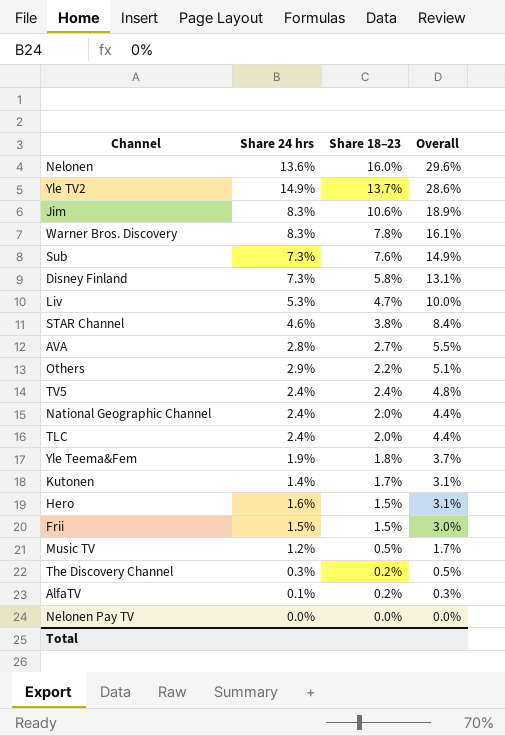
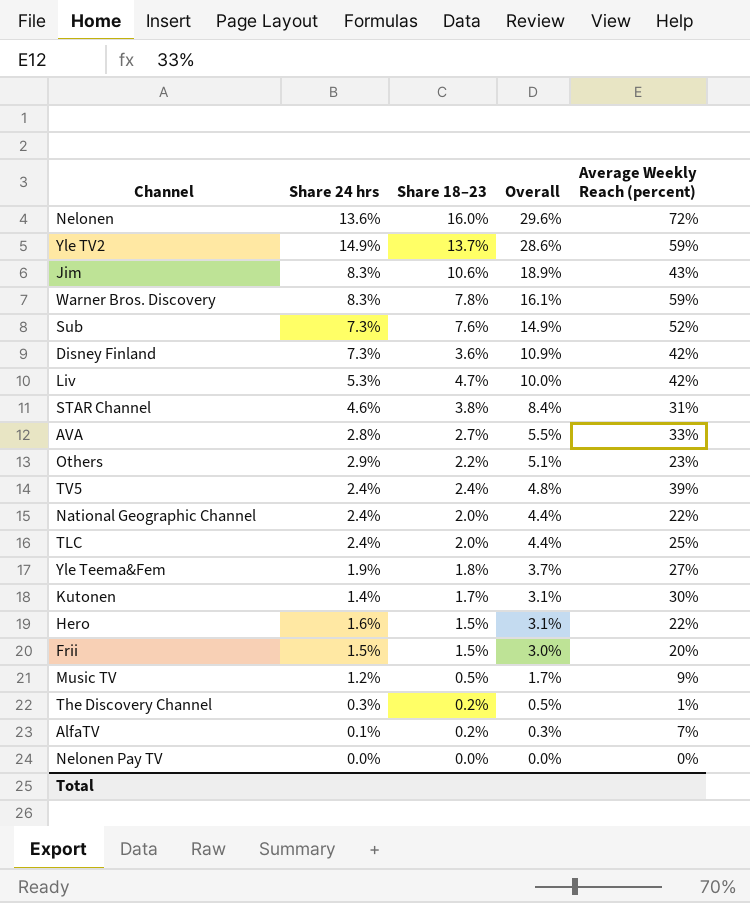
column Average Weekly Reach (percent) | position: none -> 5
Disney Finland | Share 18–23: 5.8% -> 3.6%
Disney Finland | Overall: 13.1% -> 10.9%

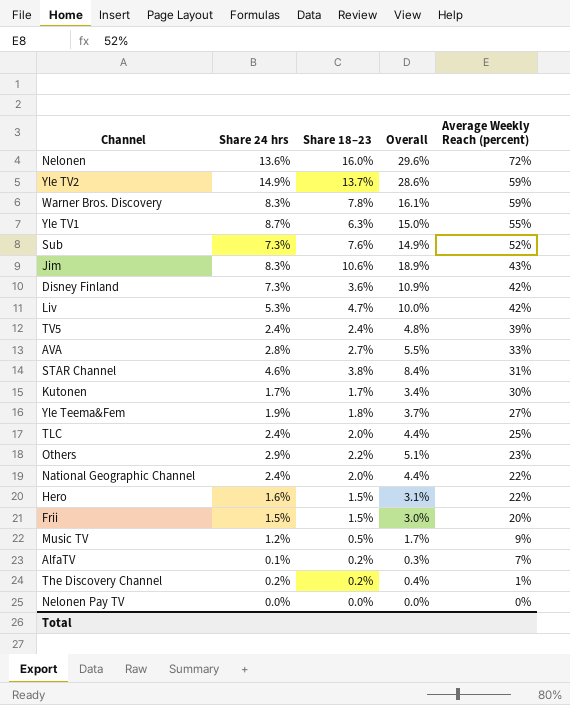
row order: Overall descending -> Average Weekly Reach (percent) descending
row Yle TV1: none -> 8.7% | 6.3% | 15.0% | 55%
Kutonen | Share 24 hrs: 1.4% -> 1.7%
Kutonen | Overall: 3.1% -> 3.4%
The Discovery Channel | Share 24 hrs: 0.3% -> 0.2%
The Discovery Channel | Overall: 0.5% -> 0.4%

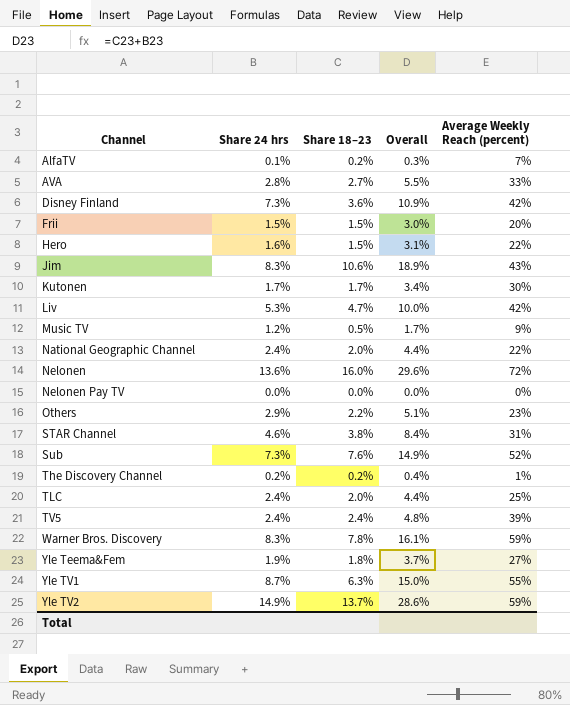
row order: Average Weekly Reach (percent) descending -> Channel ascending

